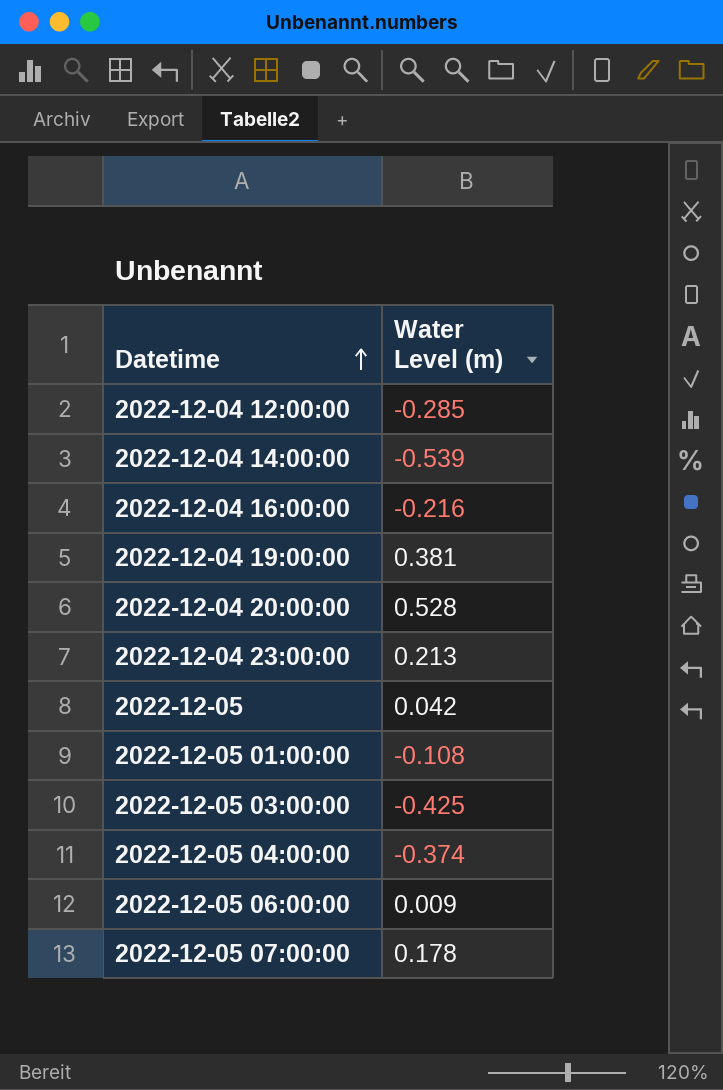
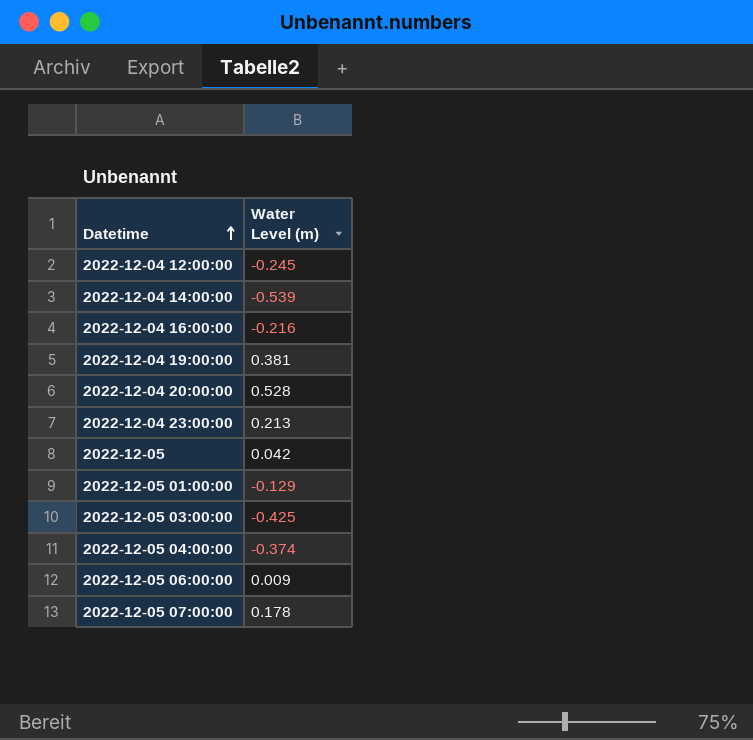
2022-12-04 12:00:00 | Water Level (m): -0.285 -> -0.245
2022-12-05 01:00:00 | Water Level (m): -0.108 -> -0.129

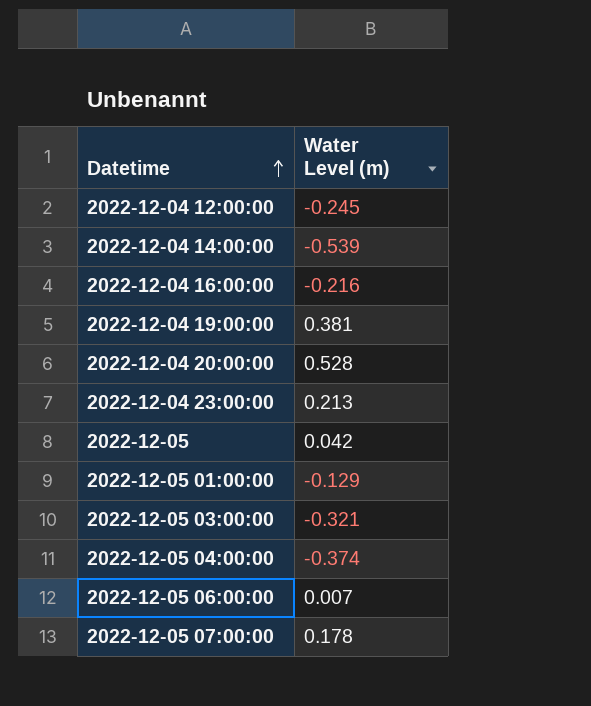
2022-12-05 03:00:00 | Water Level (m): -0.425 -> -0.321
2022-12-05 06:00:00 | Water Level (m): 0.009 -> 0.007

